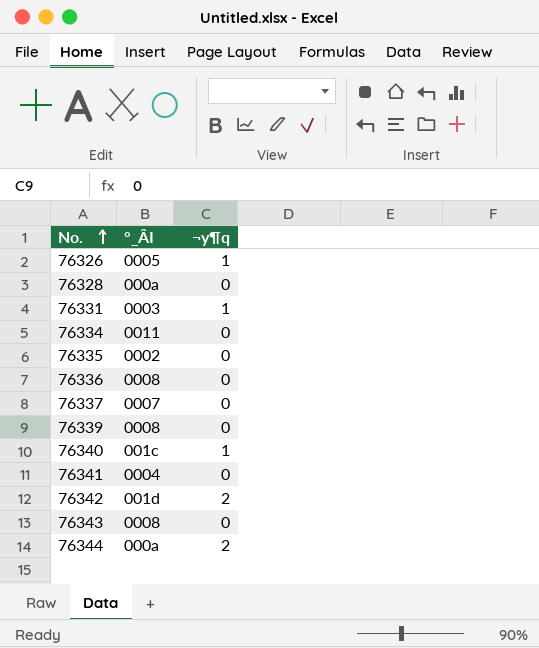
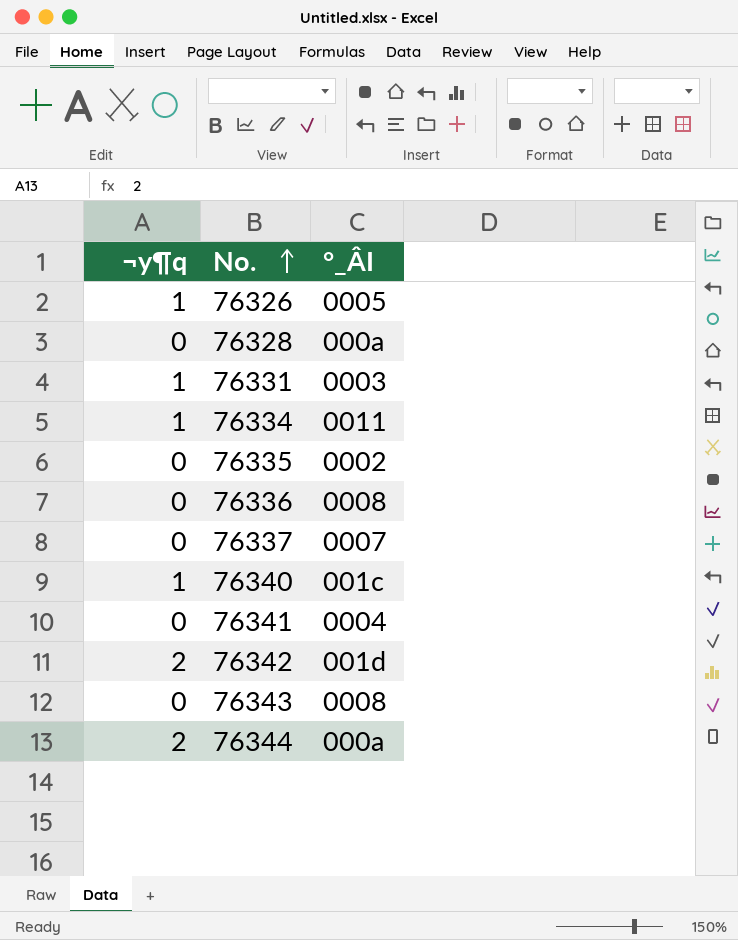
column ¬y¶q | position: 3 -> 1
row 76339: 0008 | 0 -> none
76334 | ¬y¶q: 0 -> 1

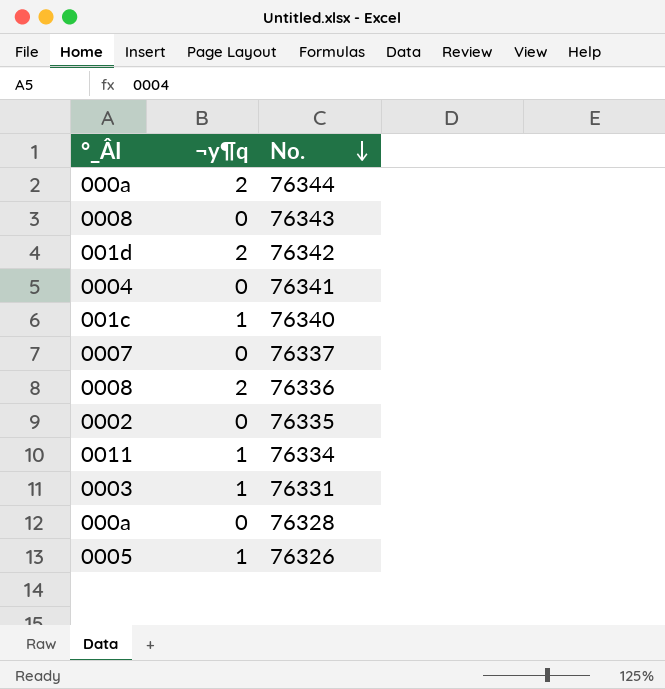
row order: No. ascending -> No. descending
column °_ÂI | position: 3 -> 1
76336 | ¬y¶q: 0 -> 2

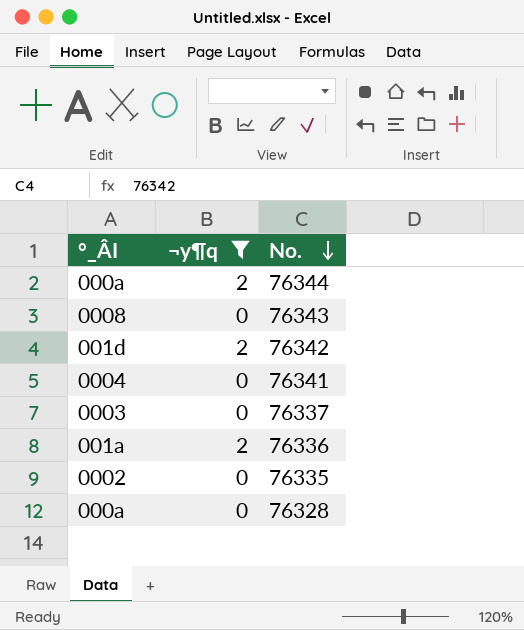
filter: none -> ¬y¶q != 1
76337 | °_ÂI: 0007 -> 0003
76336 | °_ÂI: 0008 -> 001a

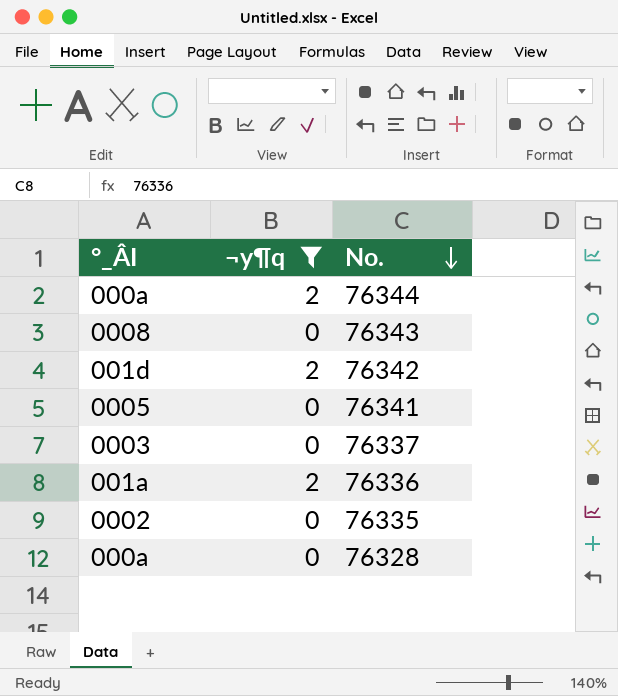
76341 | °_ÂI: 0004 -> 0005

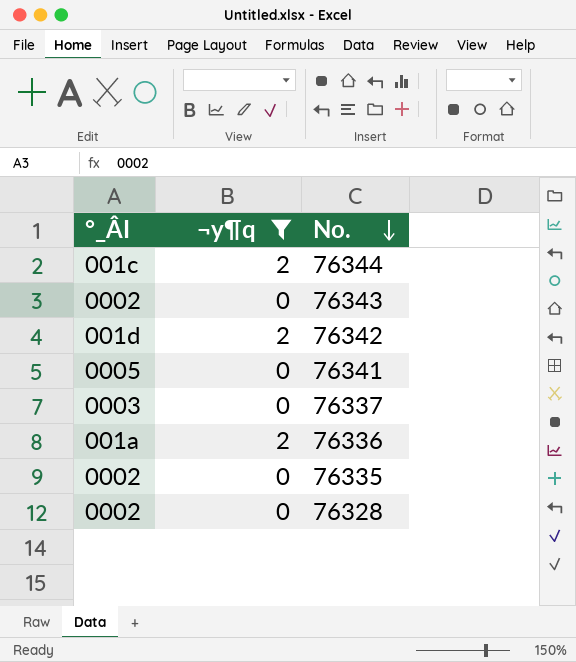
76344 | °_ÂI: 000a -> 001c
76343 | °_ÂI: 0008 -> 0002
76328 | °_ÂI: 000a -> 0002

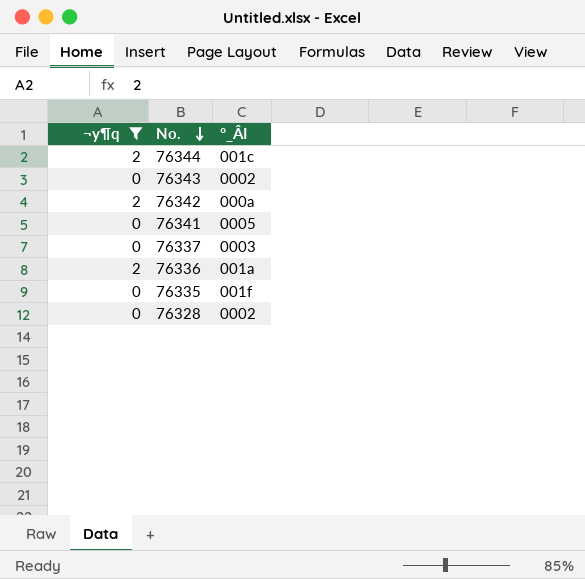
column °_ÂI | position: 1 -> 3
76342 | °_ÂI: 001d -> 000a
76335 | °_ÂI: 0002 -> 001f

